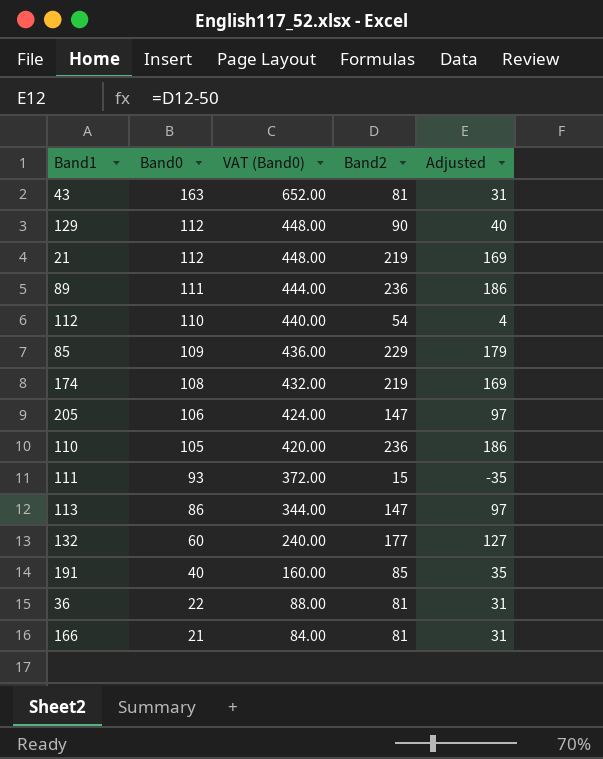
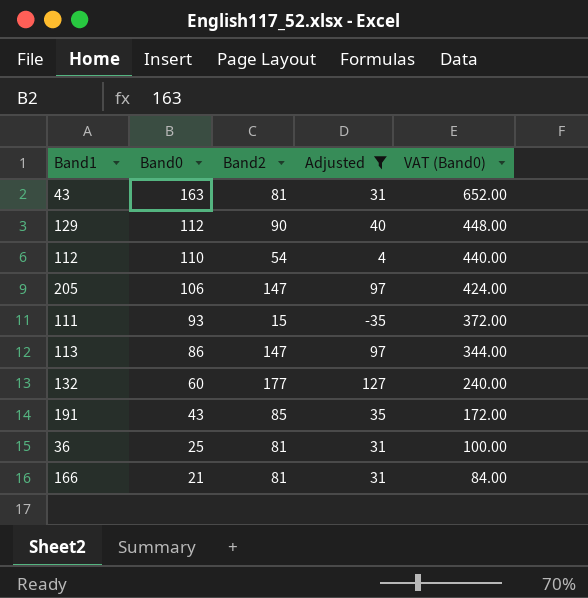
filter: none -> Adjusted <= 127
column VAT (Band0) | position: 3 -> 5
191 | Band0: 40 -> 43
191 | VAT (Band0): 160.00 -> 172.00
36 | Band0: 22 -> 25
36 | VAT (Band0): 88.00 -> 100.00

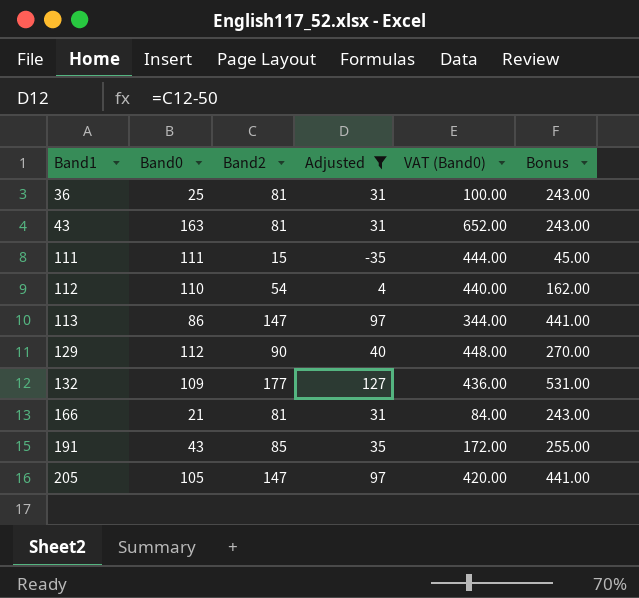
row order: Band0 descending -> Band1 ascending
column Bonus | formula: none -> [Band2] * 3
111 | Band0: 93 -> 111
111 | VAT (Band0): 372.00 -> 444.00
132 | Band0: 60 -> 109
132 | VAT (Band0): 240.00 -> 436.00
205 | Band0: 106 -> 105
205 | VAT (Band0): 424.00 -> 420.00

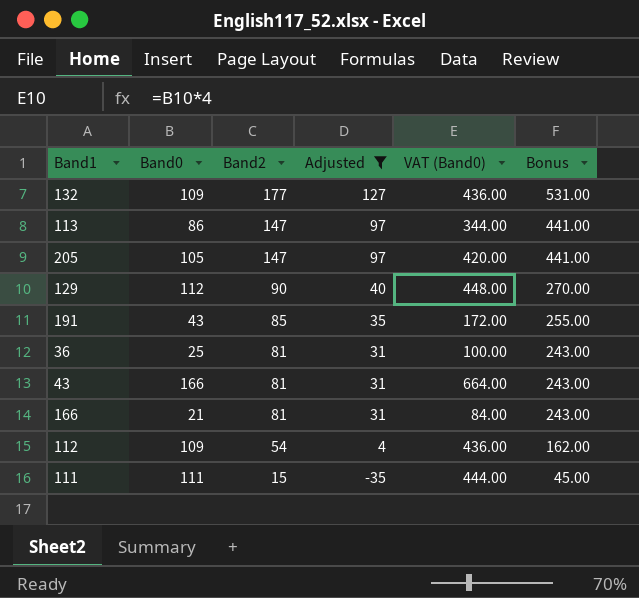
row order: Band1 ascending -> Band2 descending
43 | Band0: 163 -> 166
43 | VAT (Band0): 652.00 -> 664.00
112 | Band0: 110 -> 109
112 | VAT (Band0): 440.00 -> 436.00

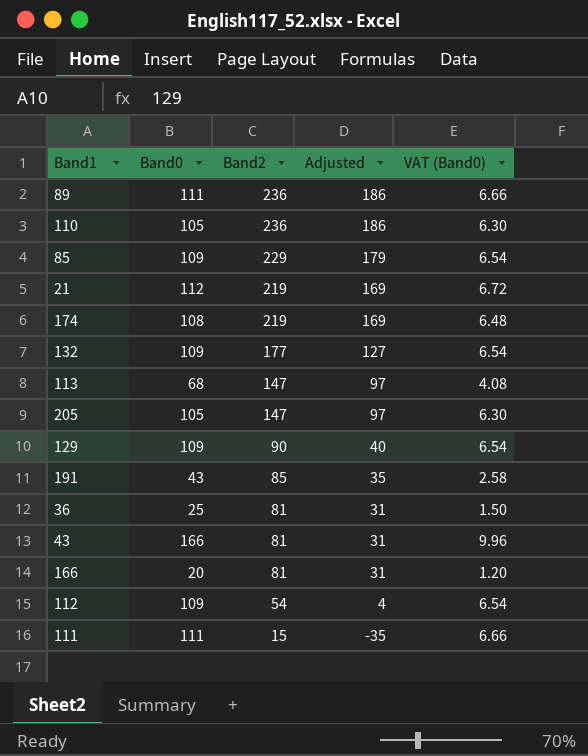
filter: Adjusted <= 127 -> none
column Bonus | formula: [Band2] * 3 -> none
column VAT (Band0) | formula: [Band0] * 4 -> [Band0] * 0.06
113 | Band0: 86 -> 68
129 | Band0: 112 -> 109
166 | Band0: 21 -> 20

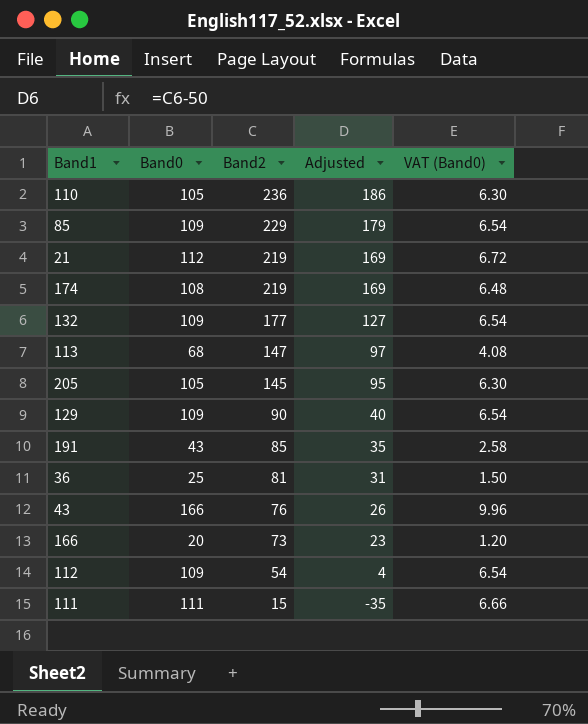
row 89: 111 | 236 | 186 | 6.66 -> none
205 | Band2: 147 -> 145
205 | Adjusted: 97 -> 95
43 | Band2: 81 -> 76
43 | Adjusted: 31 -> 26
166 | Band2: 81 -> 73
166 | Adjusted: 31 -> 23

